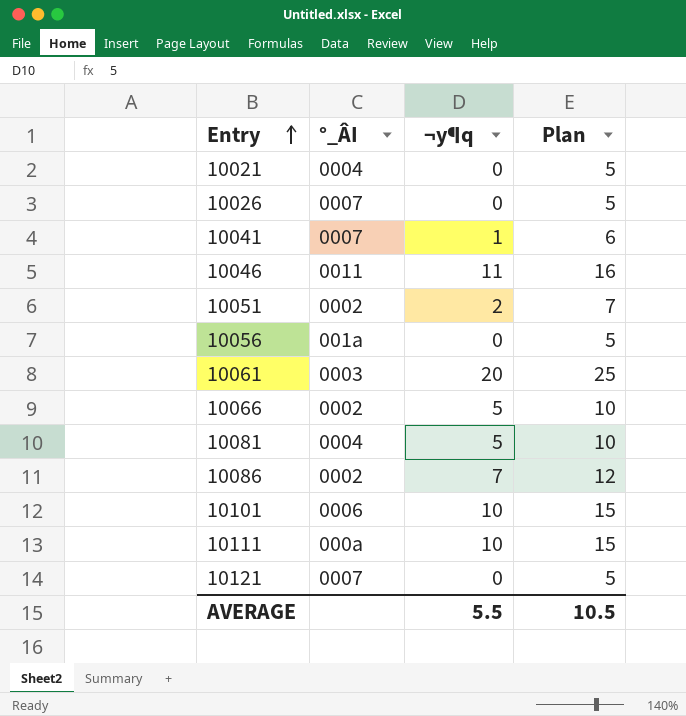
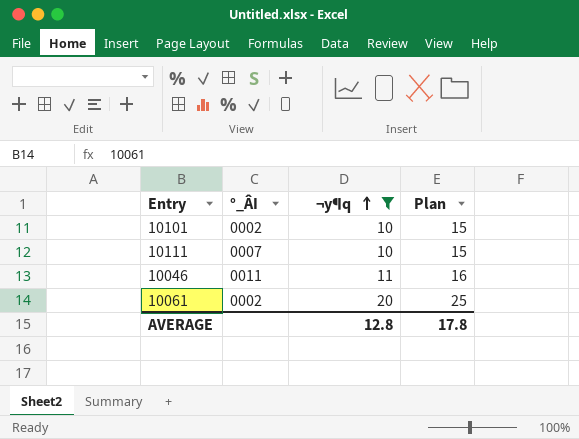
filter: none -> ¬y¶q >= 10
row order: Entry ascending -> ¬y¶q ascending
10101 | °_ÂI: 0006 -> 0002
10111 | °_ÂI: 000a -> 0007
10061 | °_ÂI: 0003 -> 0002
AVERAGE | ¬y¶q: 5.5 -> 12.8
AVERAGE | Plan: 10.5 -> 17.8

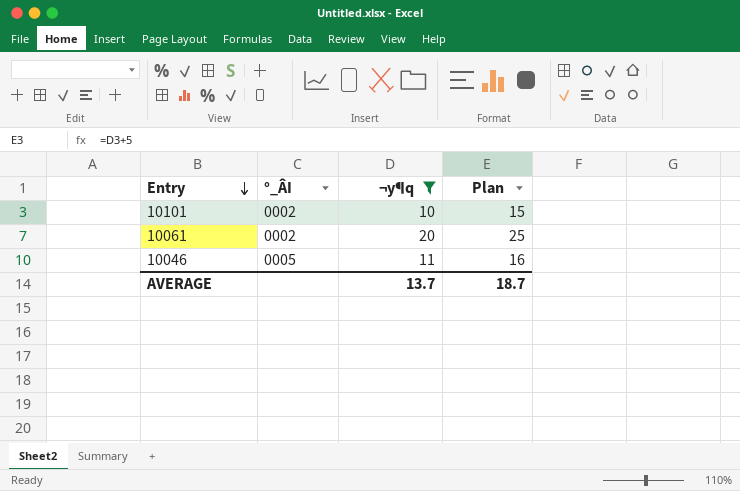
row order: ¬y¶q ascending -> Entry descending
row 10111: 0007 | 10 | 15 -> none
10046 | °_ÂI: 0011 -> 0005
AVERAGE | ¬y¶q: 12.8 -> 13.7
AVERAGE | Plan: 17.8 -> 18.7

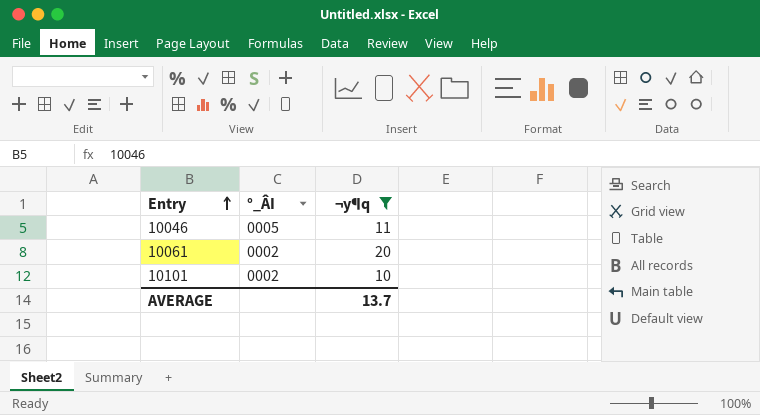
row order: Entry descending -> Entry ascending
column Plan | formula: [¬y¶q] + 5 -> none

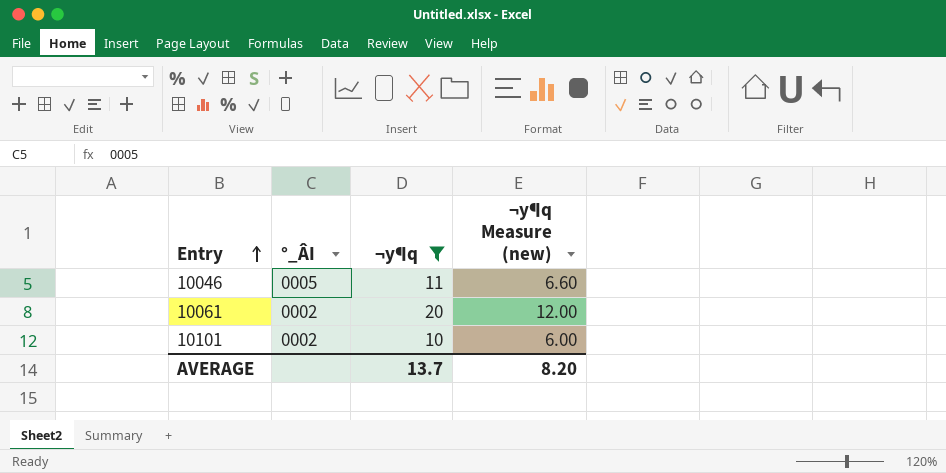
column ¬y¶q Measure (new) | formula: none -> [¬y¶q] * 0.6

